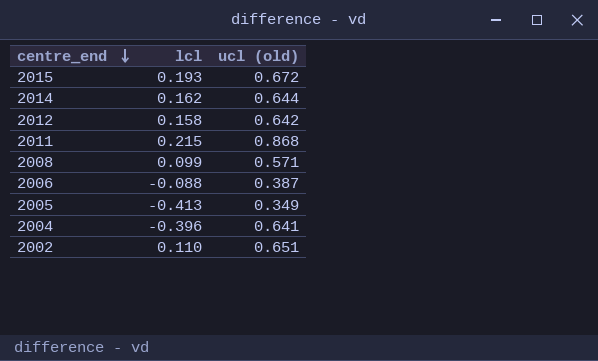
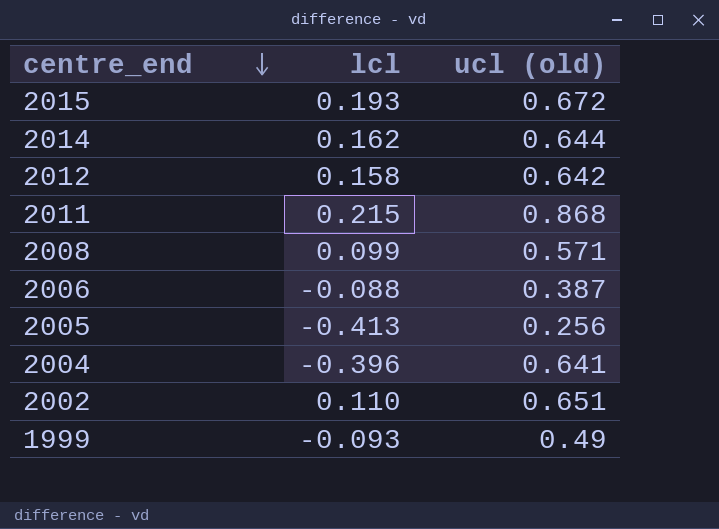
2005 | ucl (old): 0.349 -> 0.256
row 1999: none -> -0.093 | 0.49

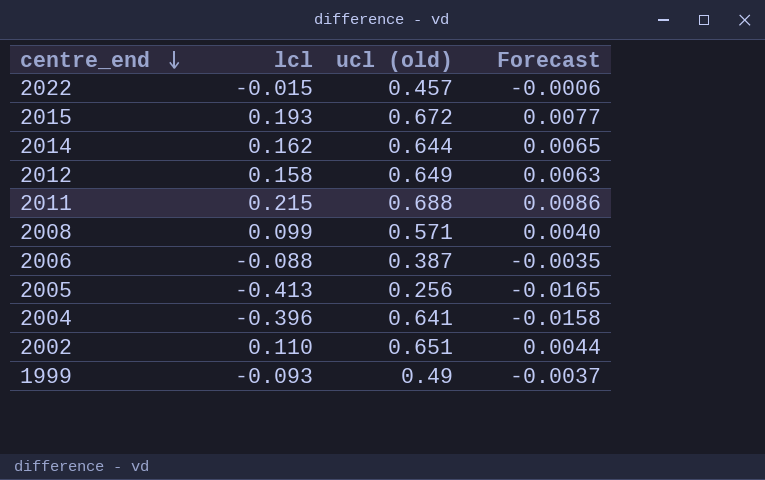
column Forecast | formula: none -> [lcl] * 0.04
row 2022: none -> -0.015 | 0.457 | -0.0006
2012 | ucl (old): 0.642 -> 0.649
2011 | ucl (old): 0.868 -> 0.688

